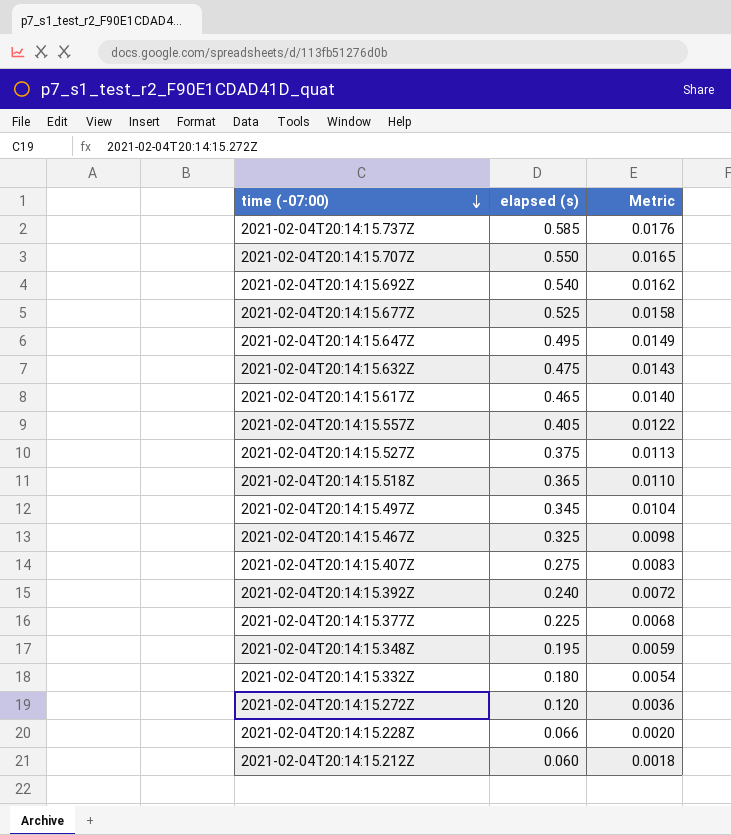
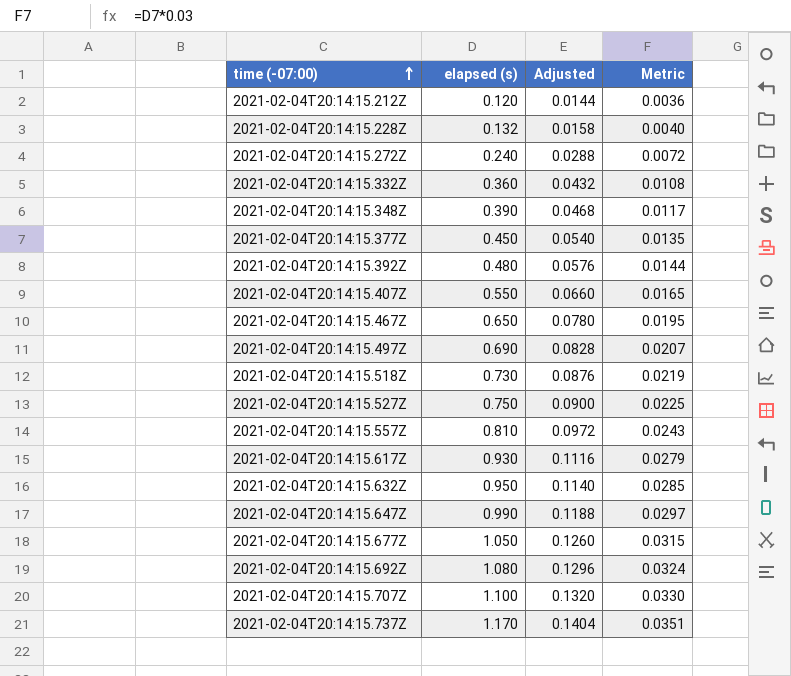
row order: time (-07:00) descending -> time (-07:00) ascending
column Adjusted | formula: none -> [elapsed (s)] * 0.12
2021-02-04T20:14:15.212Z | elapsed (s): 0.060 -> 0.120
2021-02-04T20:14:15.212Z | Metric: 0.0018 -> 0.0036
2021-02-04T20:14:15.228Z | elapsed (s): 0.066 -> 0.132
2021-02-04T20:14:15.228Z | Metric: 0.0020 -> 0.0040
2021-02-04T20:14:15.272Z | elapsed (s): 0.120 -> 0.240
2021-02-04T20:14:15.272Z | Metric: 0.0036 -> 0.0072
2021-02-04T20:14:15.332Z | elapsed (s): 0.180 -> 0.360
2021-02-04T20:14:15.332Z | Metric: 0.0054 -> 0.0108
2021-02-04T20:14:15.348Z | elapsed (s): 0.195 -> 0.390
2021-02-04T20:14:15.348Z | Metric: 0.0059 -> 0.0117
2021-02-04T20:14:15.377Z | elapsed (s): 0.225 -> 0.450
2021-02-04T20:14:15.377Z | Metric: 0.0068 -> 0.0135
2021-02-04T20:14:15.392Z | elapsed (s): 0.240 -> 0.480
2021-02-04T20:14:15.392Z | Metric: 0.0072 -> 0.0144
2021-02-04T20:14:15.407Z | elapsed (s): 0.275 -> 0.550
2021-02-04T20:14:15.407Z | Metric: 0.0083 -> 0.0165
2021-02-04T20:14:15.467Z | elapsed (s): 0.325 -> 0.650
2021-02-04T20:14:15.467Z | Metric: 0.0098 -> 0.0195
2021-02-04T20:14:15.497Z | elapsed (s): 0.345 -> 0.690
2021-02-04T20:14:15.497Z | Metric: 0.0104 -> 0.0207
2021-02-04T20:14:15.518Z | elapsed (s): 0.365 -> 0.730
2021-02-04T20:14:15.518Z | Metric: 0.0110 -> 0.0219
2021-02-04T20:14:15.527Z | elapsed (s): 0.375 -> 0.750
2021-02-04T20:14:15.527Z | Metric: 0.0113 -> 0.0225
2021-02-04T20:14:15.557Z | elapsed (s): 0.405 -> 0.810
2021-02-04T20:14:15.557Z | Metric: 0.0122 -> 0.0243
2021-02-04T20:14:15.617Z | elapsed (s): 0.465 -> 0.930
2021-02-04T20:14:15.617Z | Metric: 0.0140 -> 0.0279
2021-02-04T20:14:15.632Z | elapsed (s): 0.475 -> 0.950
2021-02-04T20:14:15.632Z | Metric: 0.0143 -> 0.0285
2021-02-04T20:14:15.647Z | elapsed (s): 0.495 -> 0.990
2021-02-04T20:14:15.647Z | Metric: 0.0149 -> 0.0297
2021-02-04T20:14:15.677Z | elapsed (s): 0.525 -> 1.050
2021-02-04T20:14:15.677Z | Metric: 0.0158 -> 0.0315
2021-02-04T20:14:15.692Z | elapsed (s): 0.540 -> 1.080
2021-02-04T20:14:15.692Z | Metric: 0.0162 -> 0.0324
2021-02-04T20:14:15.707Z | elapsed (s): 0.550 -> 1.100
2021-02-04T20:14:15.707Z | Metric: 0.0165 -> 0.0330
2021-02-04T20:14:15.737Z | elapsed (s): 0.585 -> 1.170
2021-02-04T20:14:15.737Z | Metric: 0.0176 -> 0.0351

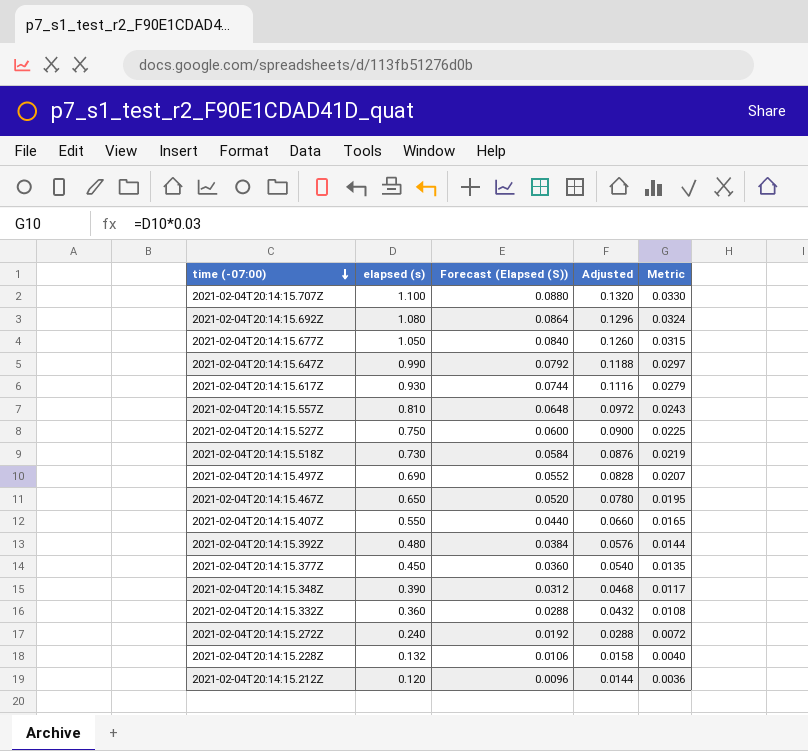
row order: time (-07:00) ascending -> time (-07:00) descending
column Forecast (Elapsed (S)) | formula: none -> [elapsed (s)] * 0.08
row 2021-02-04T20:14:15.632Z: 0.950 | 0.1140 | 0.0285 -> none
row 2021-02-04T20:14:15.737Z: 1.170 | 0.1404 | 0.0351 -> none

